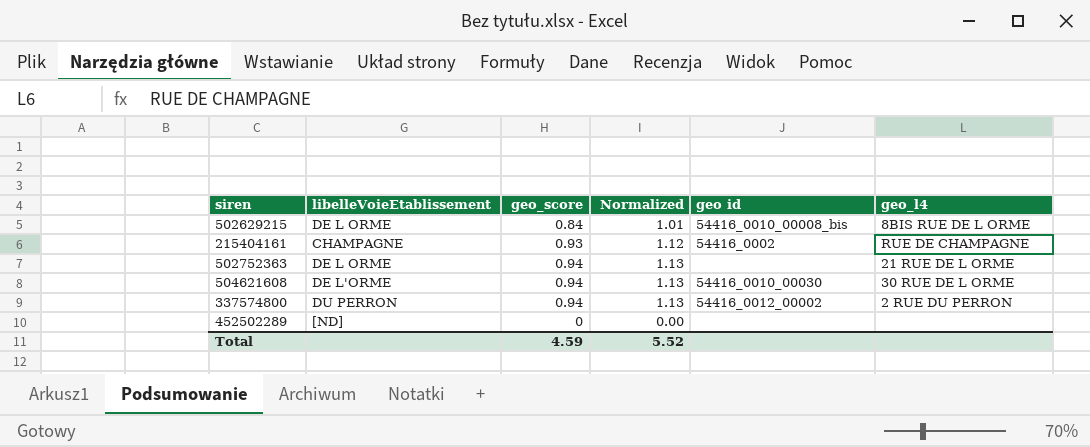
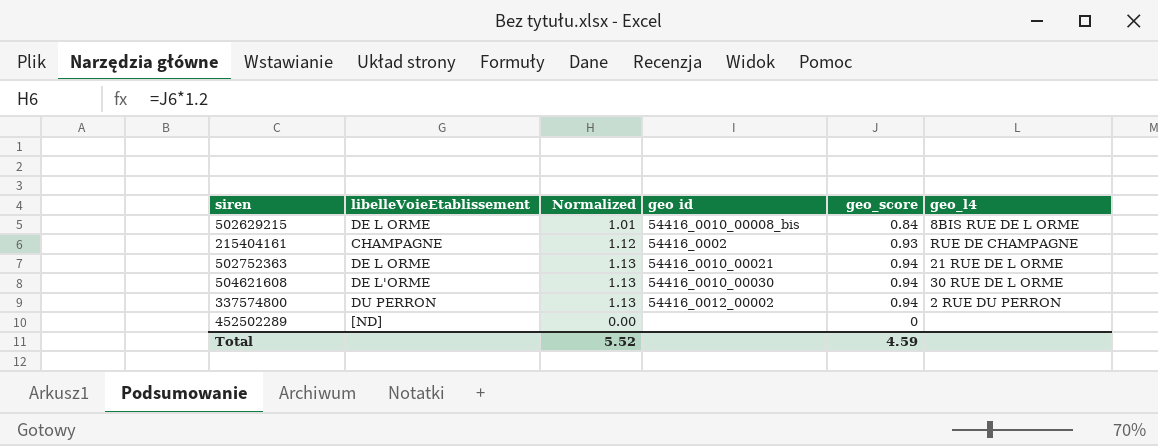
column geo_score | position: 3 -> 5
502752363 | geo id: none -> 54416_0010_00021

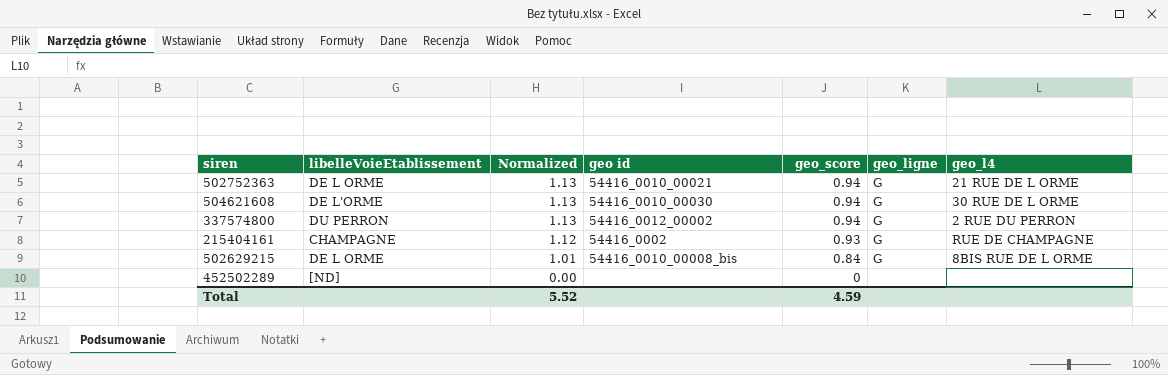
row order: none -> Normalized descending
column geo_ligne | position: none -> 6

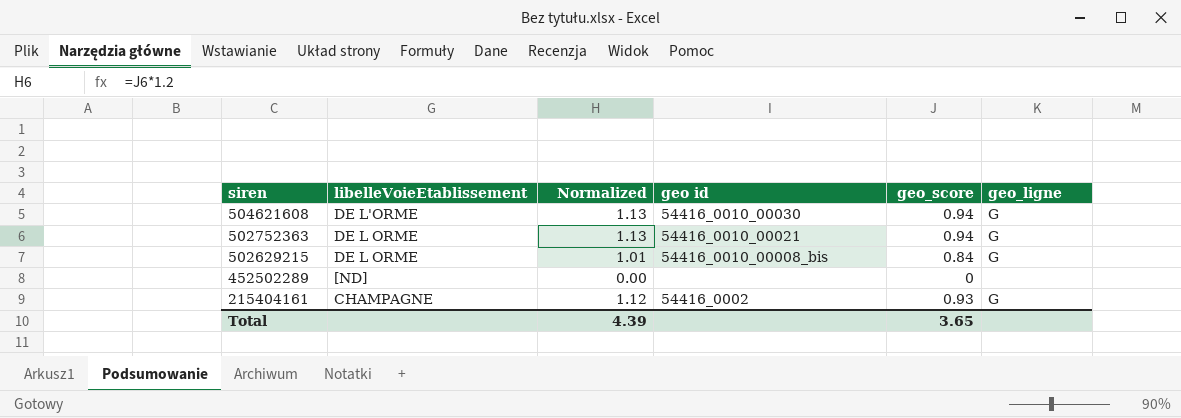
row order: Normalized descending -> siren descending
column geo_l4 | position: 7 -> none
row 337574800: DU PERRON | 1.13 | 54416_0012_00002 | 0.94 | G | 2 RUE DU PERRON -> none
Total | Normalized: 5.52 -> 4.39
Total | geo_score: 4.59 -> 3.65

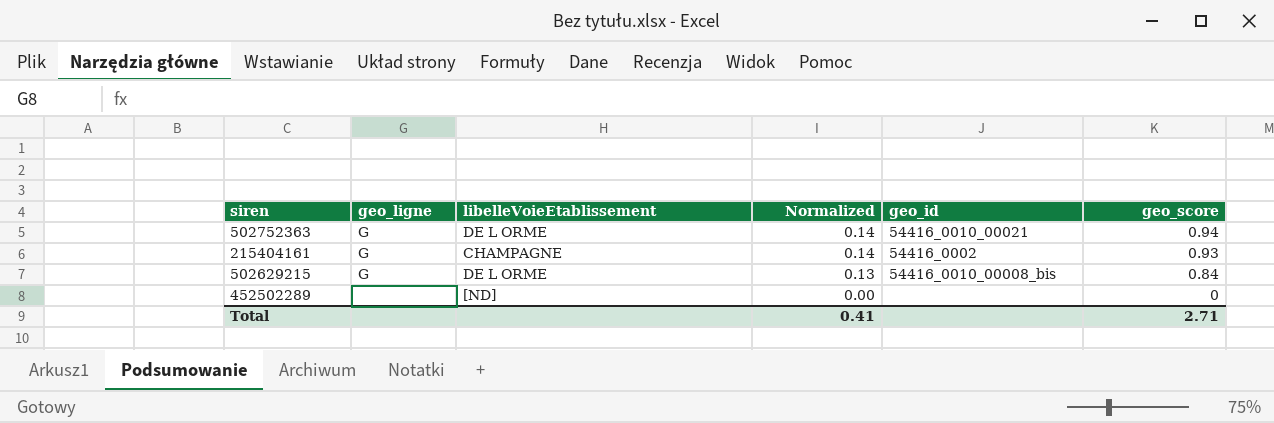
row order: siren descending -> Normalized descending
column geo_ligne | position: 6 -> 2
column Normalized | formula: [geo_score] * 1.2 -> [geo_score] * 0.15
column name: geo id -> geo_id
row 504621608: DE L'ORME | 1.13 | 54416_0010_00030 | 0.94 | G -> none
Total | Normalized: 4.39 -> 0.41
Total | geo_score: 3.65 -> 2.71

